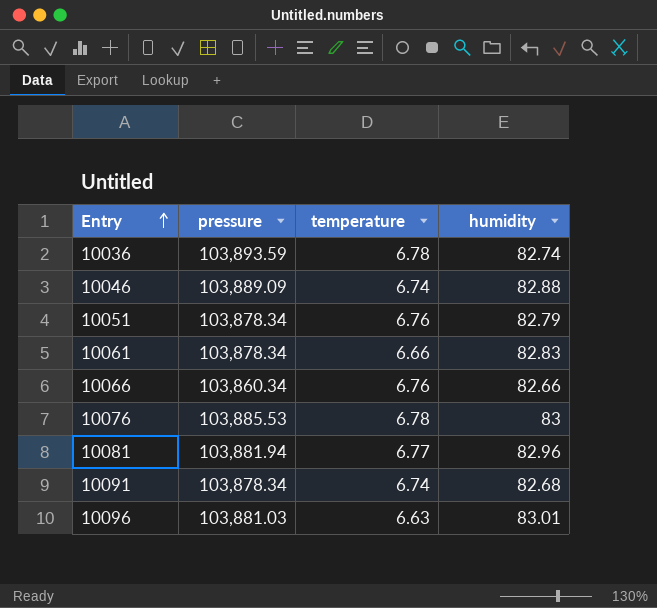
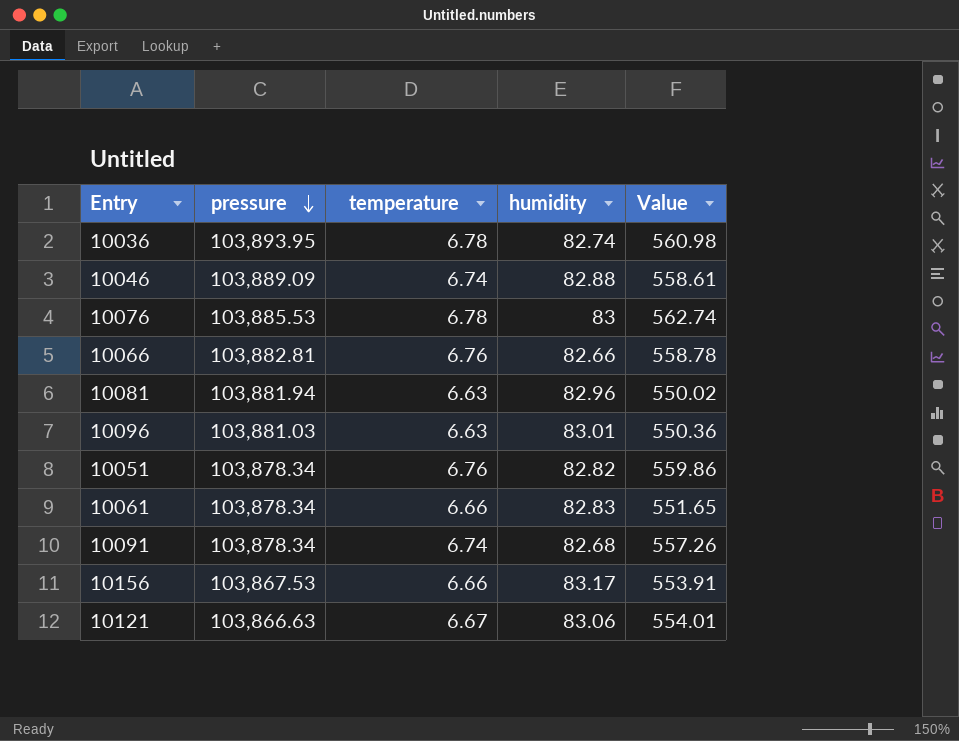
row order: Entry ascending -> pressure descending
column Value | formula: none -> [temperature] * [humidity]
10036 | pressure: 103,893.59 -> 103,893.95
10066 | pressure: 103,860.34 -> 103,882.81
10081 | temperature: 6.77 -> 6.63
10051 | humidity: 82.79 -> 82.82
row 10156: none -> 103,867.53 | 6.66 | 83.17 | 553.91
row 10121: none -> 103,866.63 | 6.67 | 83.06 | 554.01

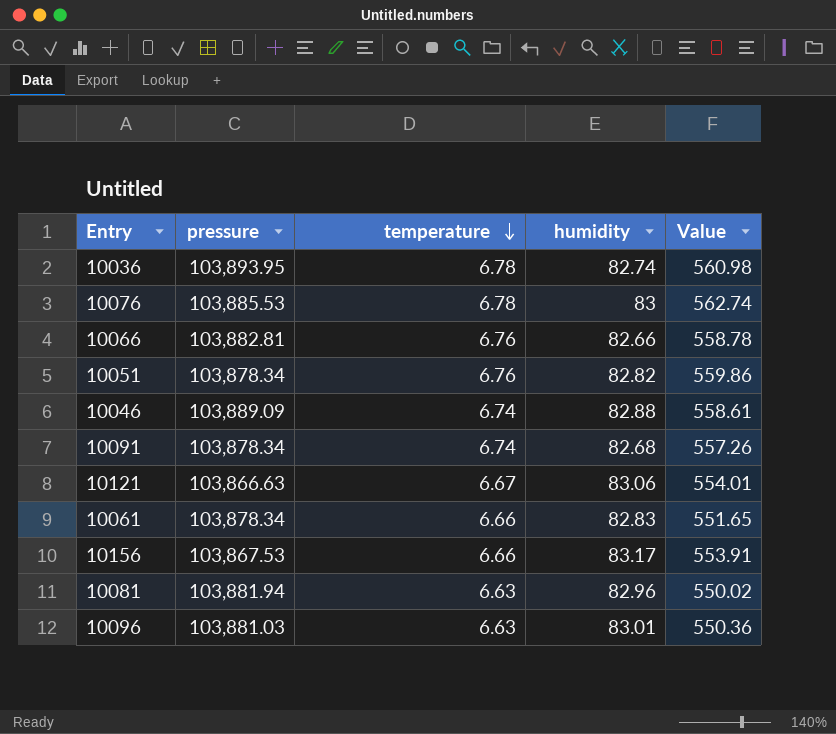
row order: pressure descending -> temperature descending

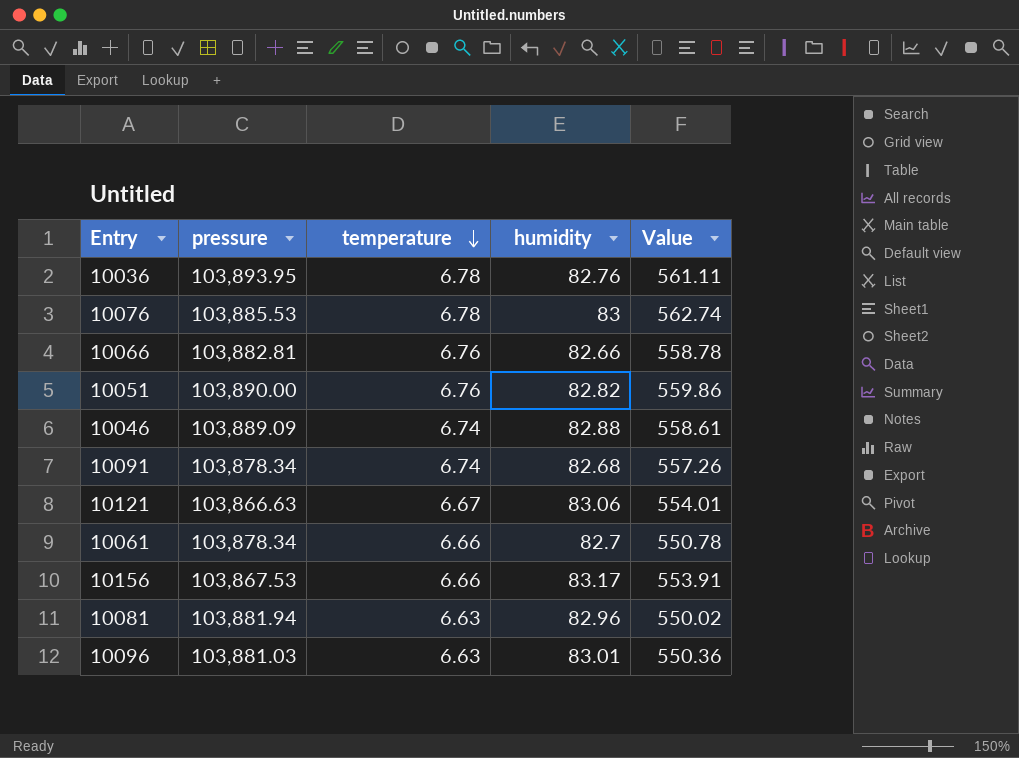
10036 | humidity: 82.74 -> 82.76
10036 | Value: 560.98 -> 561.11
10051 | pressure: 103,878.34 -> 103,890.00
10061 | humidity: 82.83 -> 82.7
10061 | Value: 551.65 -> 550.78

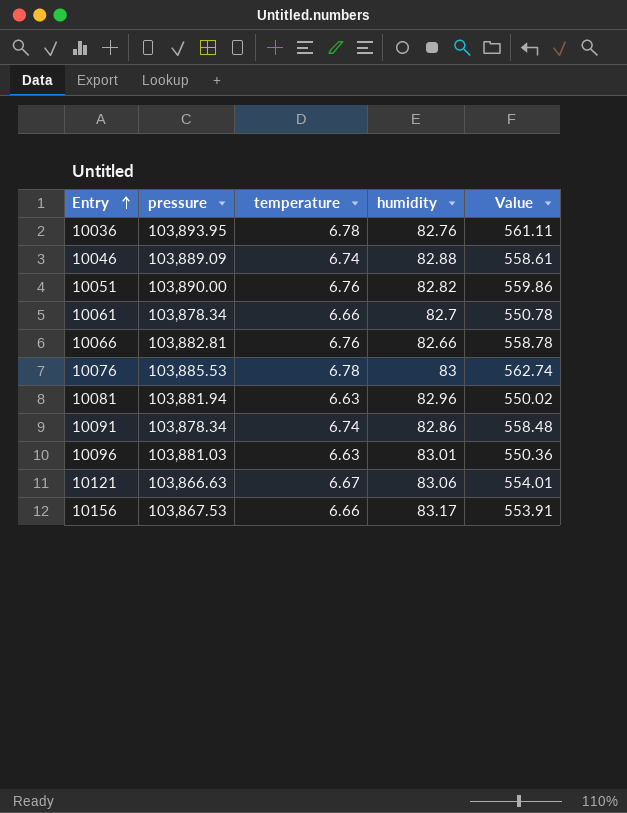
row order: temperature descending -> Entry ascending
10091 | humidity: 82.68 -> 82.86
10091 | Value: 557.26 -> 558.48

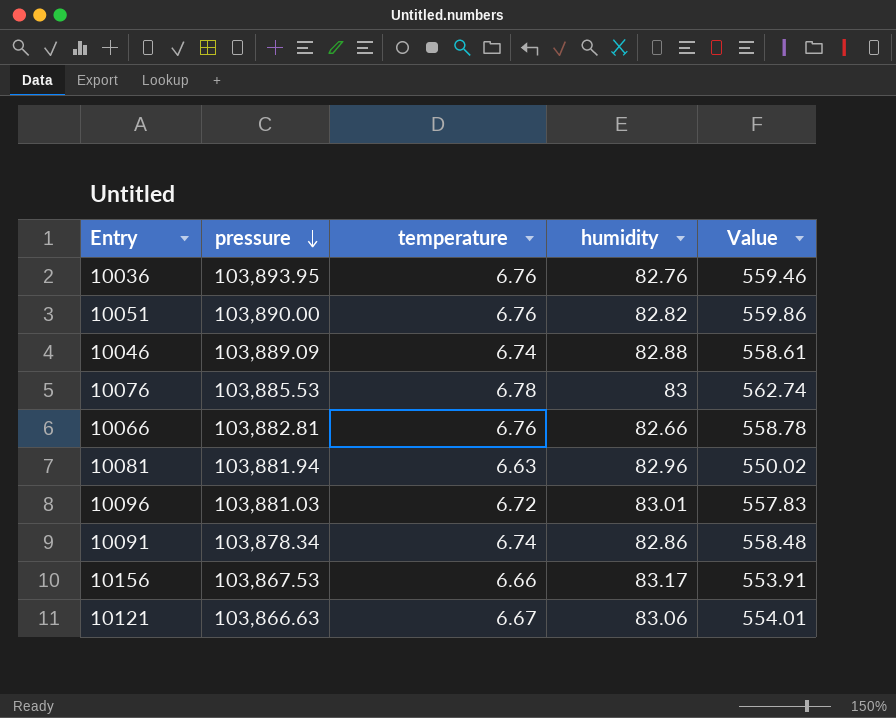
row order: Entry ascending -> pressure descending
row 10061: 103,878.34 | 6.66 | 82.7 | 550.78 -> none
10036 | temperature: 6.78 -> 6.76
10036 | Value: 561.11 -> 559.46
10096 | temperature: 6.63 -> 6.72
10096 | Value: 550.36 -> 557.83

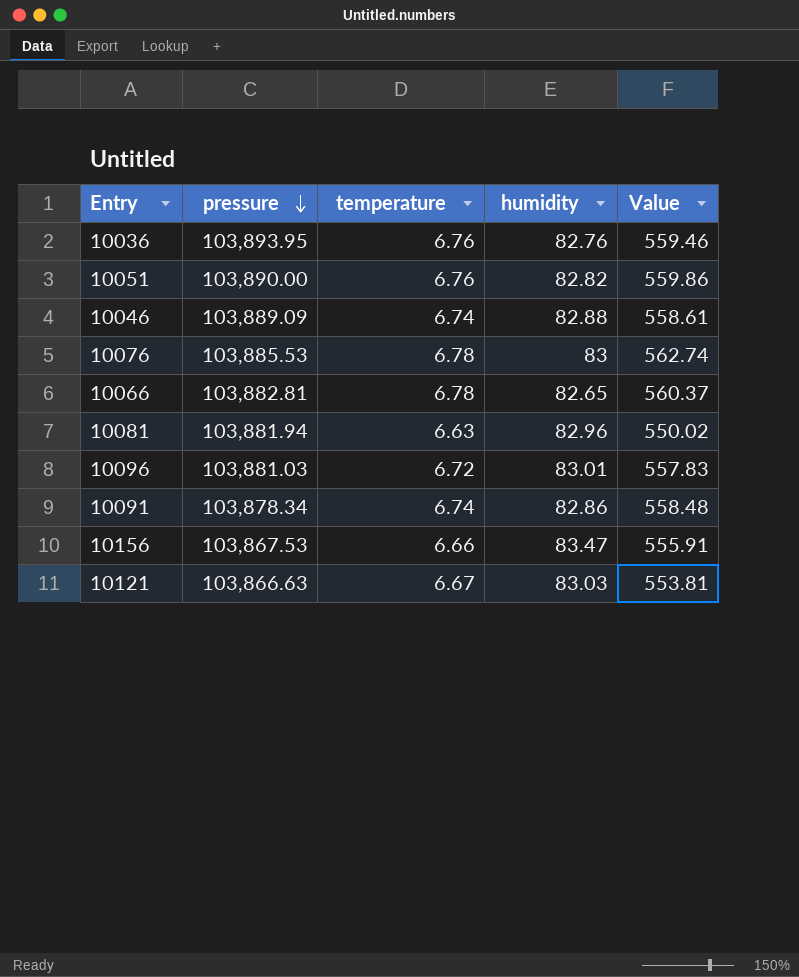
10066 | temperature: 6.76 -> 6.78
10066 | humidity: 82.66 -> 82.65
10066 | Value: 558.78 -> 560.37
10156 | humidity: 83.17 -> 83.47
10156 | Value: 553.91 -> 555.91
10121 | humidity: 83.06 -> 83.03
10121 | Value: 554.01 -> 553.81

